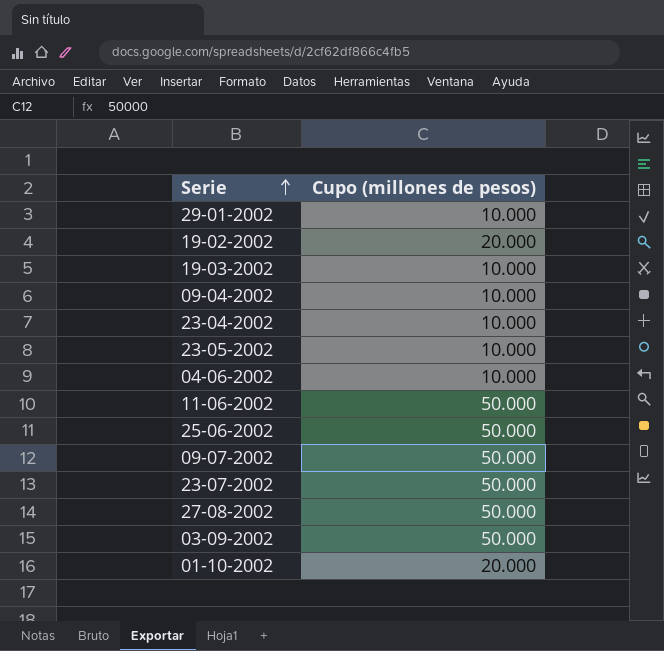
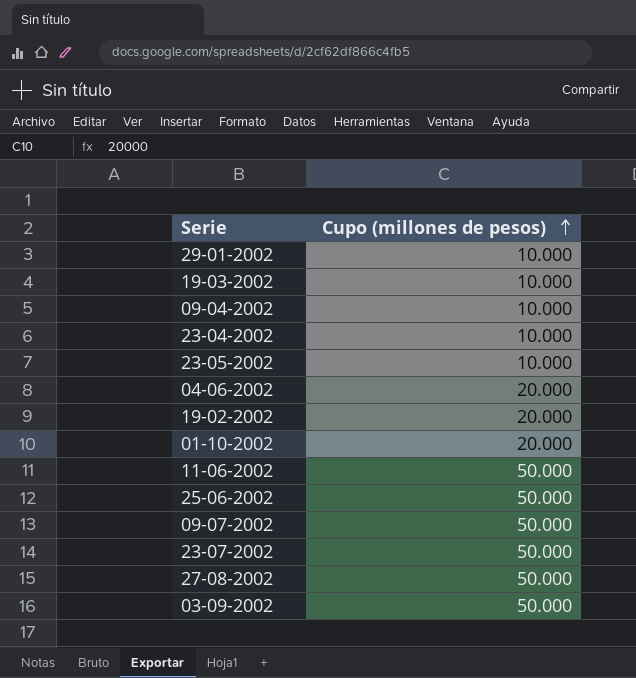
row order: Serie ascending -> Cupo (millones de pesos) ascending
04-06-2002 | Cupo (millones de pesos): 10.000 -> 20.000

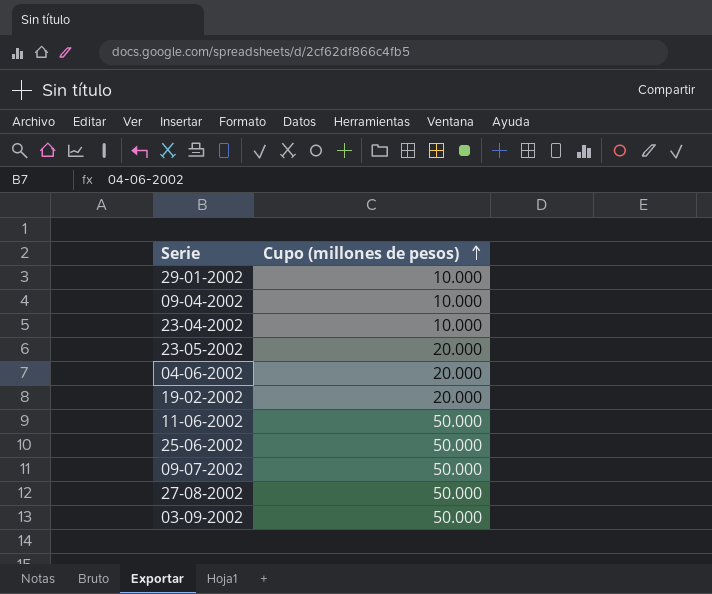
row 19-03-2002: 10.000 -> none
row 01-10-2002: 20.000 -> none
row 23-07-2002: 50.000 -> none
23-05-2002 | Cupo (millones de pesos): 10.000 -> 20.000

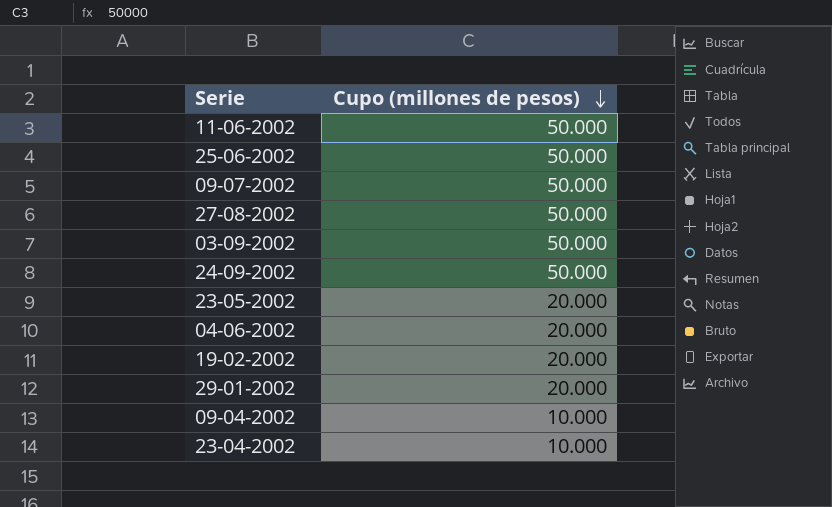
row order: Cupo (millones de pesos) ascending -> Cupo (millones de pesos) descending
row 24-09-2002: none -> 50.000
29-01-2002 | Cupo (millones de pesos): 10.000 -> 20.000

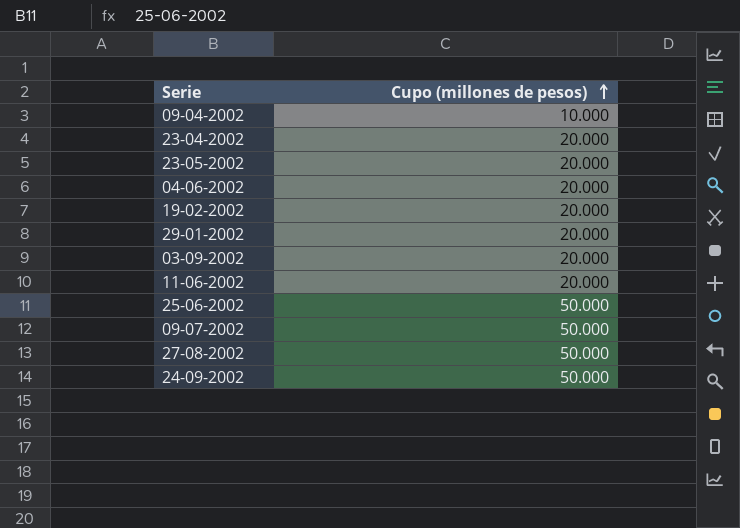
row order: Cupo (millones de pesos) descending -> Cupo (millones de pesos) ascending
23-04-2002 | Cupo (millones de pesos): 10.000 -> 20.000
03-09-2002 | Cupo (millones de pesos): 50.000 -> 20.000
11-06-2002 | Cupo (millones de pesos): 50.000 -> 20.000

